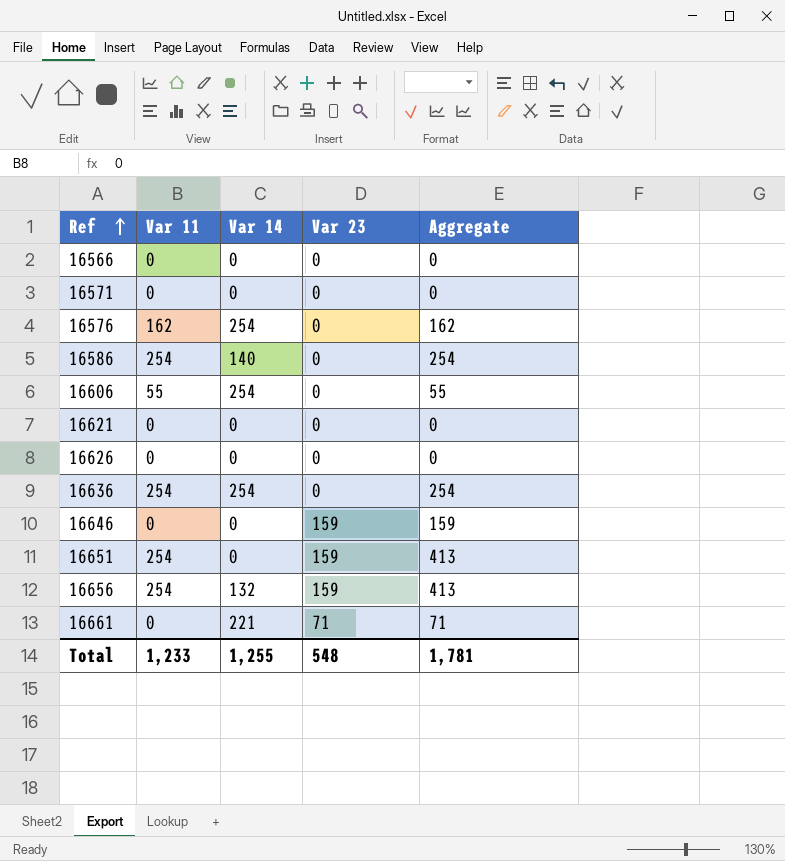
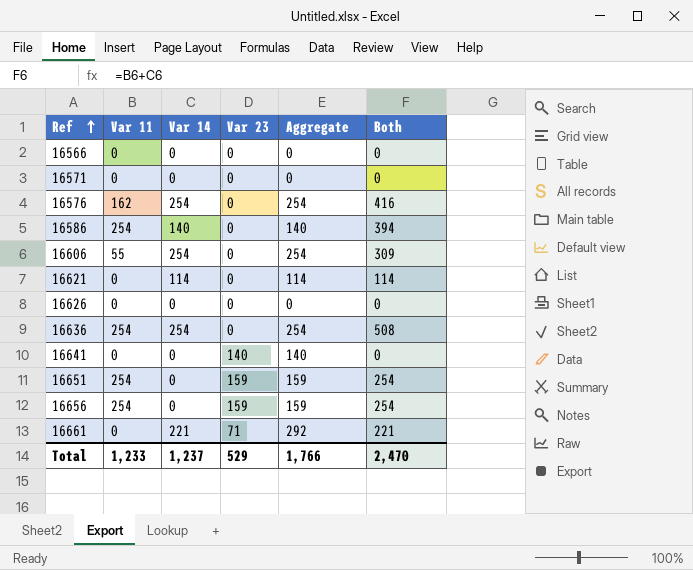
column Aggregate | formula: [Var 11] + [Var 23] -> [Var 14] + [Var 23]
column Both | formula: none -> [Var 11] + [Var 14]
row 16646: 0 | 0 | 159 | 159 -> none
16621 | Var 14: 0 -> 114
row 16641: none -> 0 | 0 | 140 | 140 | 0
16656 | Var 14: 132 -> 0
Total | Var 14: 1,255 -> 1,237
Total | Var 23: 548 -> 529
Total | Aggregate: 1,781 -> 1,766

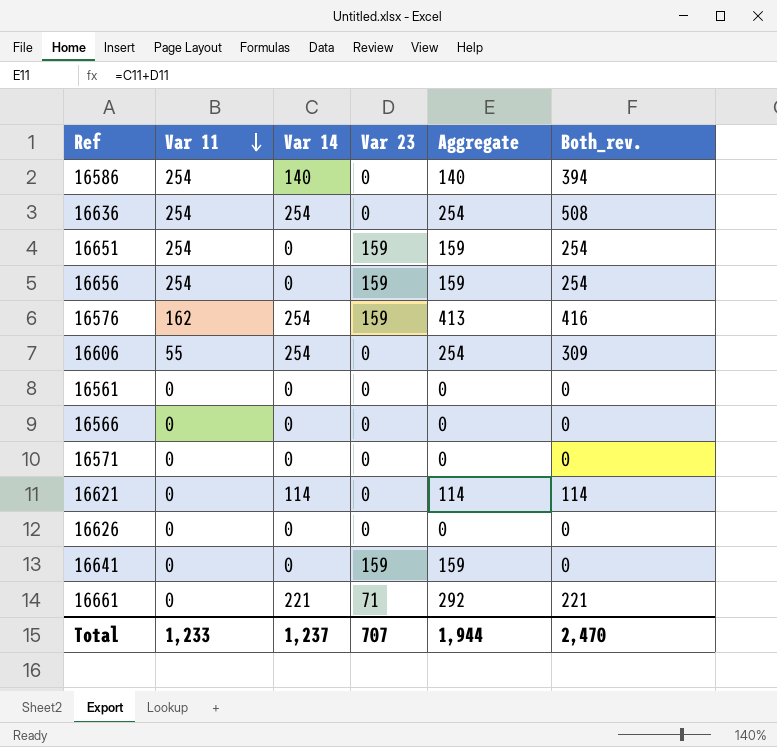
row order: Ref ascending -> Var 11 descending
column name: Both -> Both_rev.
16576 | Var 23: 0 -> 159
16576 | Aggregate: 254 -> 413
row 16561: none -> 0 | 0 | 0 | 0 | 0
16641 | Var 23: 140 -> 159
16641 | Aggregate: 140 -> 159
Total | Var 23: 529 -> 707
Total | Aggregate: 1,766 -> 1,944

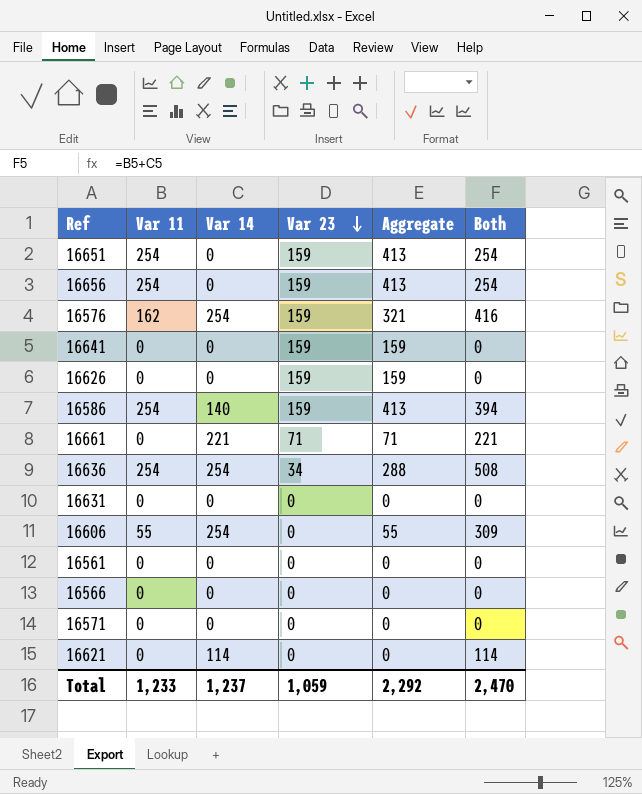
row order: Var 11 descending -> Var 23 descending
column Aggregate | formula: [Var 14] + [Var 23] -> [Var 11] + [Var 23]
column name: Both_rev. -> Both
16626 | Var 23: 0 -> 159
16586 | Var 23: 0 -> 159
16636 | Var 23: 0 -> 34
row 16631: none -> 0 | 0 | 0 | 0 | 0
Total | Var 23: 707 -> 1,059
Total | Aggregate: 1,944 -> 2,292

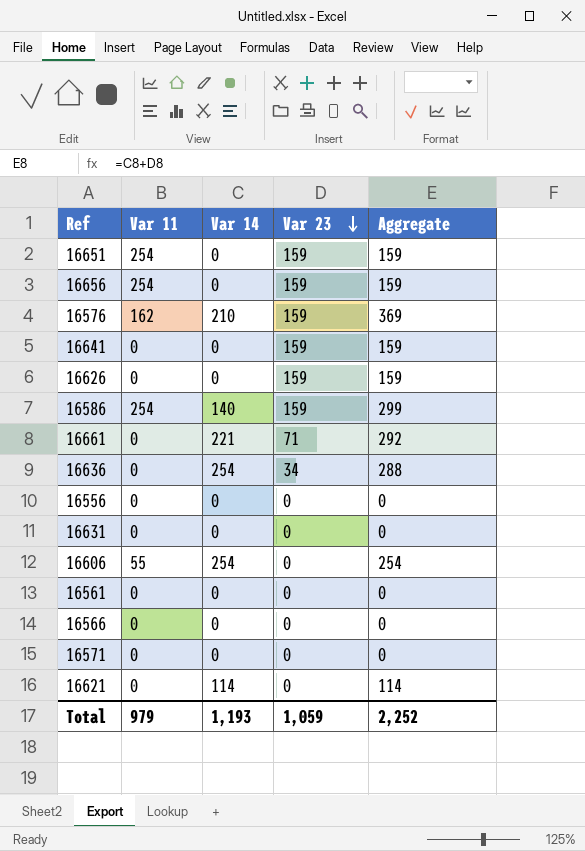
column Both | formula: [Var 11] + [Var 14] -> none
column Aggregate | formula: [Var 11] + [Var 23] -> [Var 14] + [Var 23]
16576 | Var 14: 254 -> 210
16636 | Var 11: 254 -> 0
row 16556: none -> 0 | 0 | 0 | 0
Total | Var 11: 1,233 -> 979
Total | Var 14: 1,237 -> 1,193
Total | Aggregate: 2,292 -> 2,252

